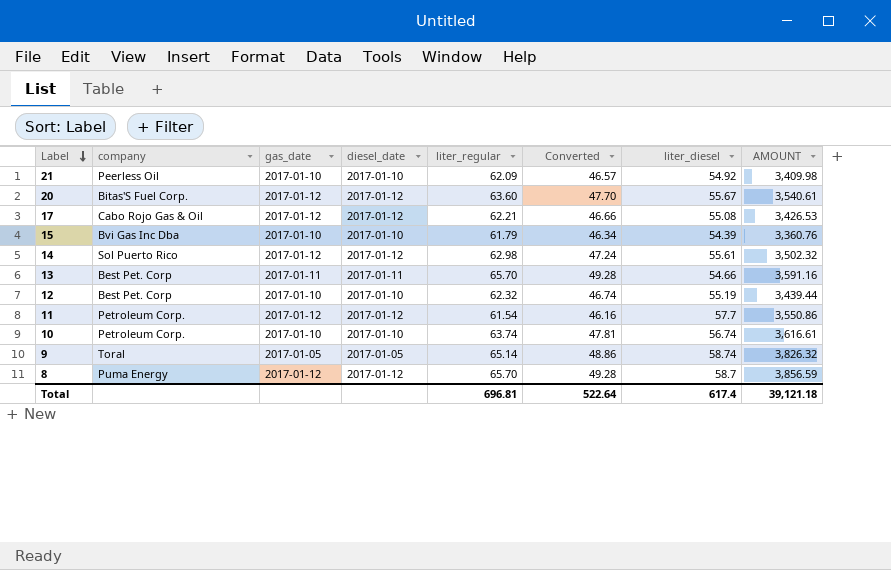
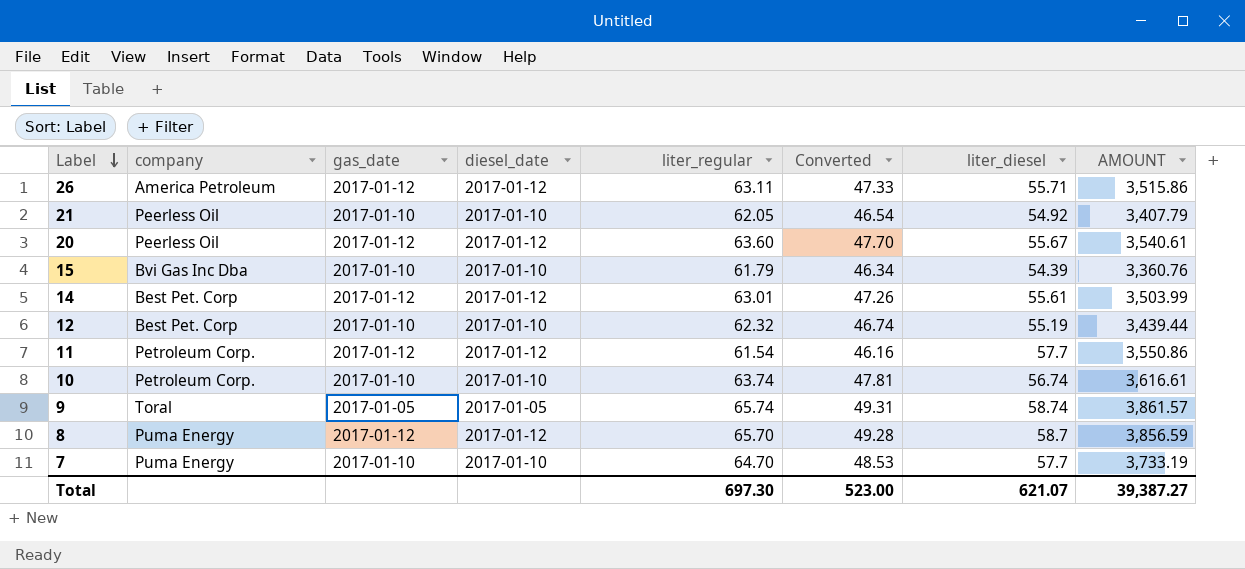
row 17: Cabo Rojo Gas & Oil | 2017-01-12 | 2017-01-12 | 62.21 | 46.66 | 55.08 | 3,426.53 -> none
row 13: Best Pet. Corp | 2017-01-11 | 2017-01-11 | 65.70 | 49.28 | 54.66 | 3,591.16 -> none
row 26: none -> America Petroleum | 2017-01-12 | 2017-01-12 | 63.11 | 47.33 | 55.71 | 3,515.86
21 | liter_regular: 62.09 -> 62.05
21 | Converted: 46.57 -> 46.54
21 | AMOUNT: 3,409.98 -> 3,407.79
20 | company: Bitas'S Fuel Corp. -> Peerless Oil
14 | company: Sol Puerto Rico -> Best Pet. Corp
14 | liter_regular: 62.98 -> 63.01
14 | Converted: 47.24 -> 47.26
14 | AMOUNT: 3,502.32 -> 3,503.99
9 | liter_regular: 65.14 -> 65.74
9 | Converted: 48.86 -> 49.31
9 | AMOUNT: 3,826.32 -> 3,861.57
row 7: none -> Puma Energy | 2017-01-10 | 2017-01-10 | 64.70 | 48.53 | 57.7 | 3,733.19
Total | liter_regular: 696.81 -> 697.30
Total | Converted: 522.64 -> 523.00
Total | liter_diesel: 617.4 -> 621.07
Total | AMOUNT: 39,121.18 -> 39,387.27

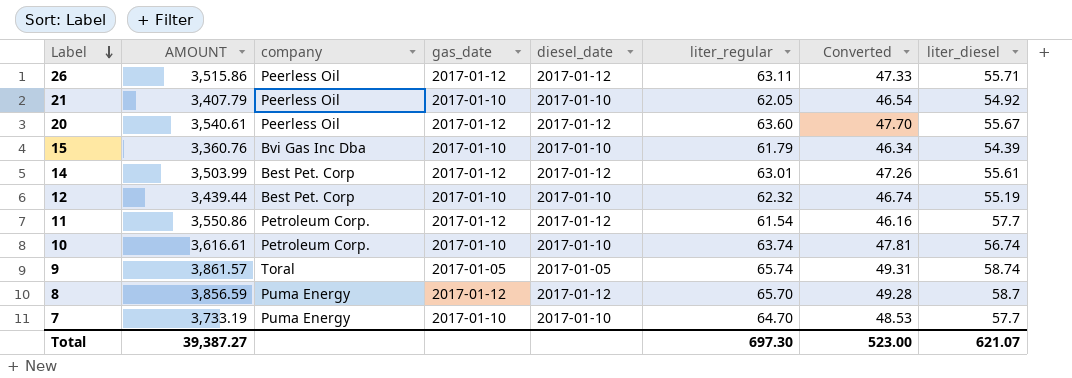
column AMOUNT | position: 8 -> 2
26 | company: America Petroleum -> Peerless Oil

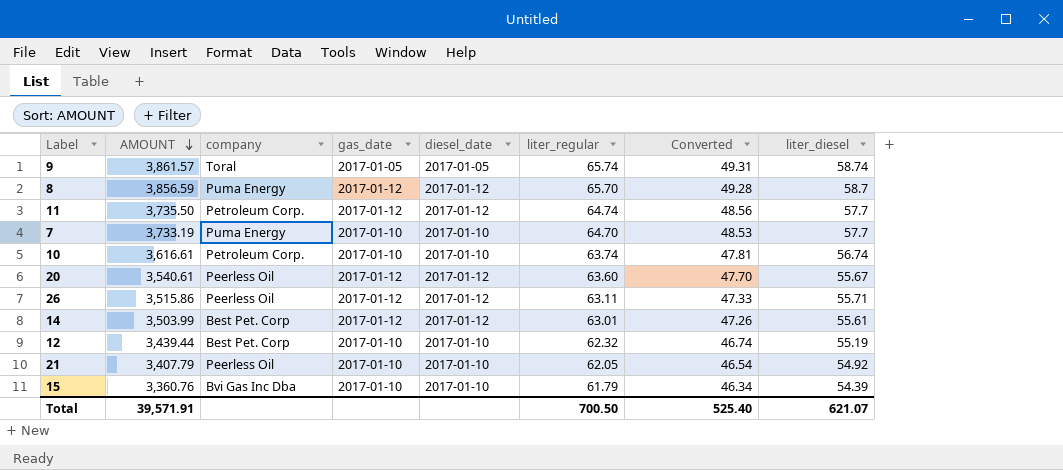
row order: Label descending -> AMOUNT descending
11 | AMOUNT: 3,550.86 -> 3,735.50
11 | liter_regular: 61.54 -> 64.74
11 | Converted: 46.16 -> 48.56
Total | AMOUNT: 39,387.27 -> 39,571.91
Total | liter_regular: 697.30 -> 700.50
Total | Converted: 523.00 -> 525.40

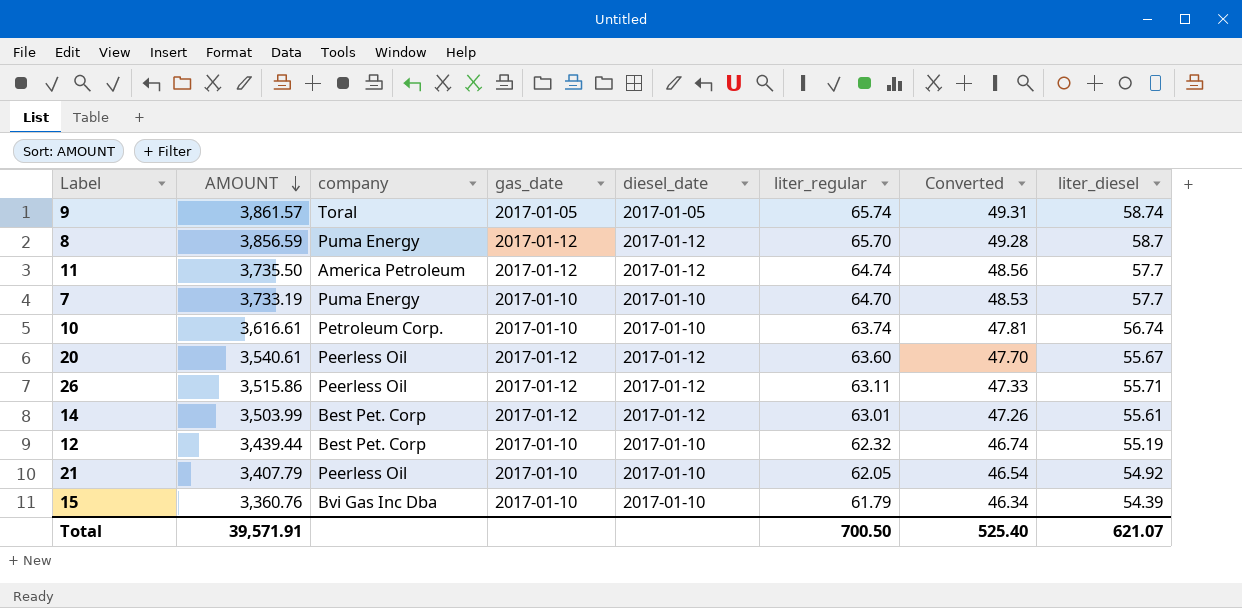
11 | company: Petroleum Corp. -> America Petroleum

